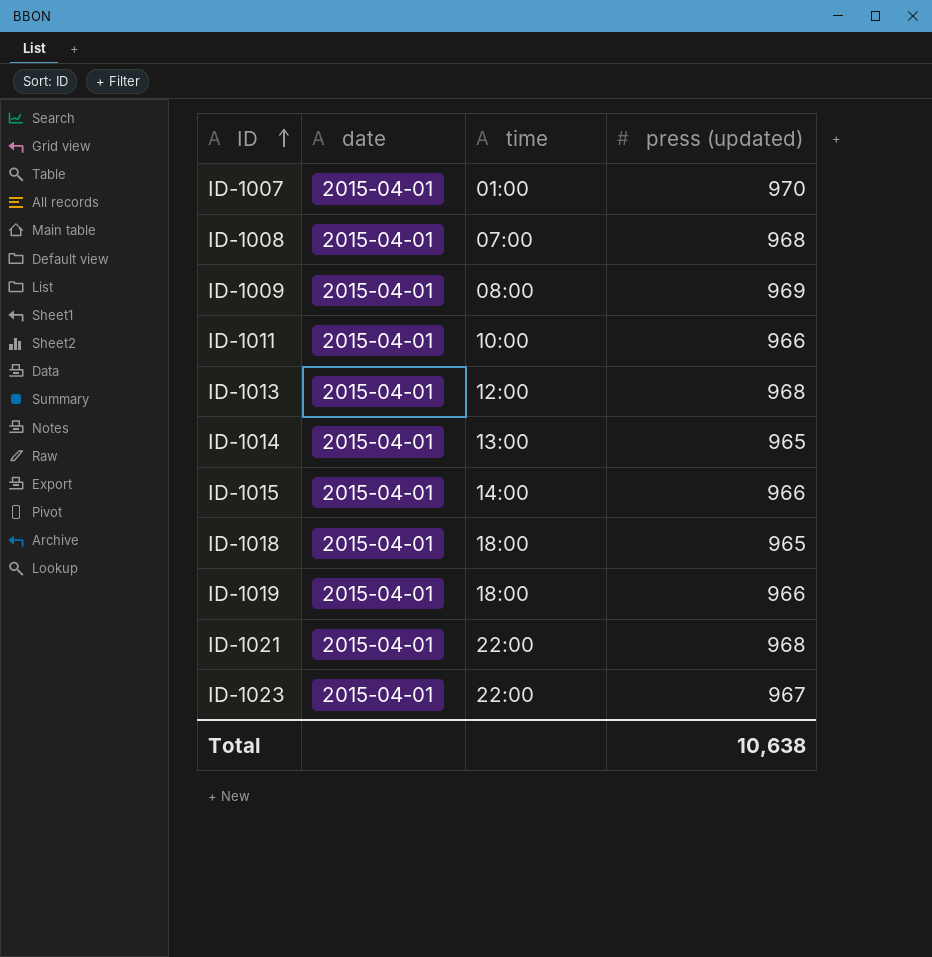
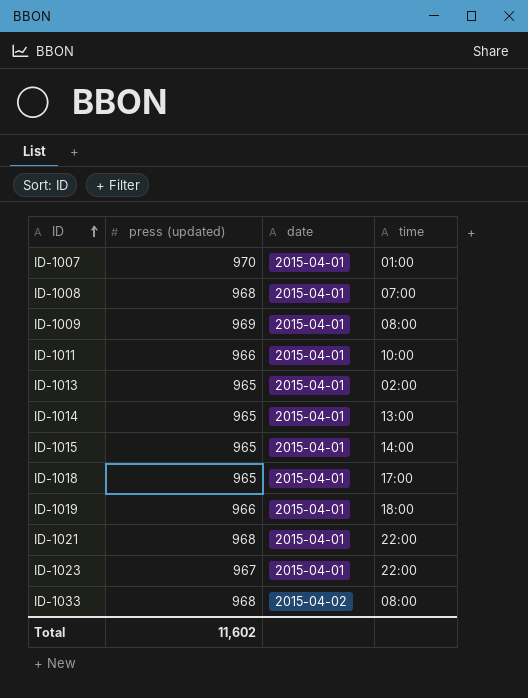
column press (updated) | position: 4 -> 2
ID-1013 | press (updated): 968 -> 965
ID-1013 | time: 12:00 -> 02:00
ID-1015 | press (updated): 966 -> 965
ID-1018 | time: 18:00 -> 17:00
row ID-1033: none -> 968 | 2015-04-02 | 08:00
Total | press (updated): 10,638 -> 11,602

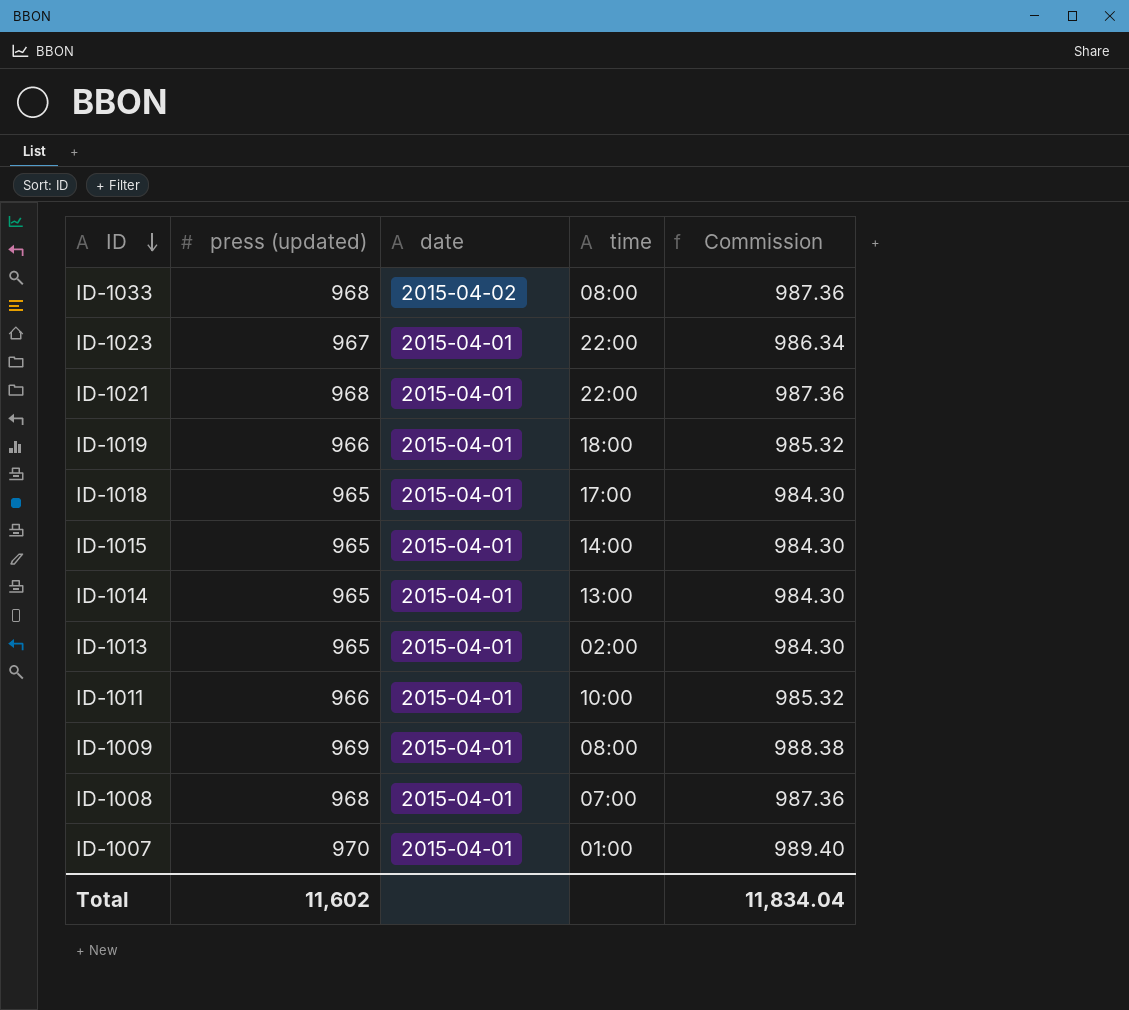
row order: ID ascending -> ID descending
column Commission | formula: none -> [press (updated)] * 1.02

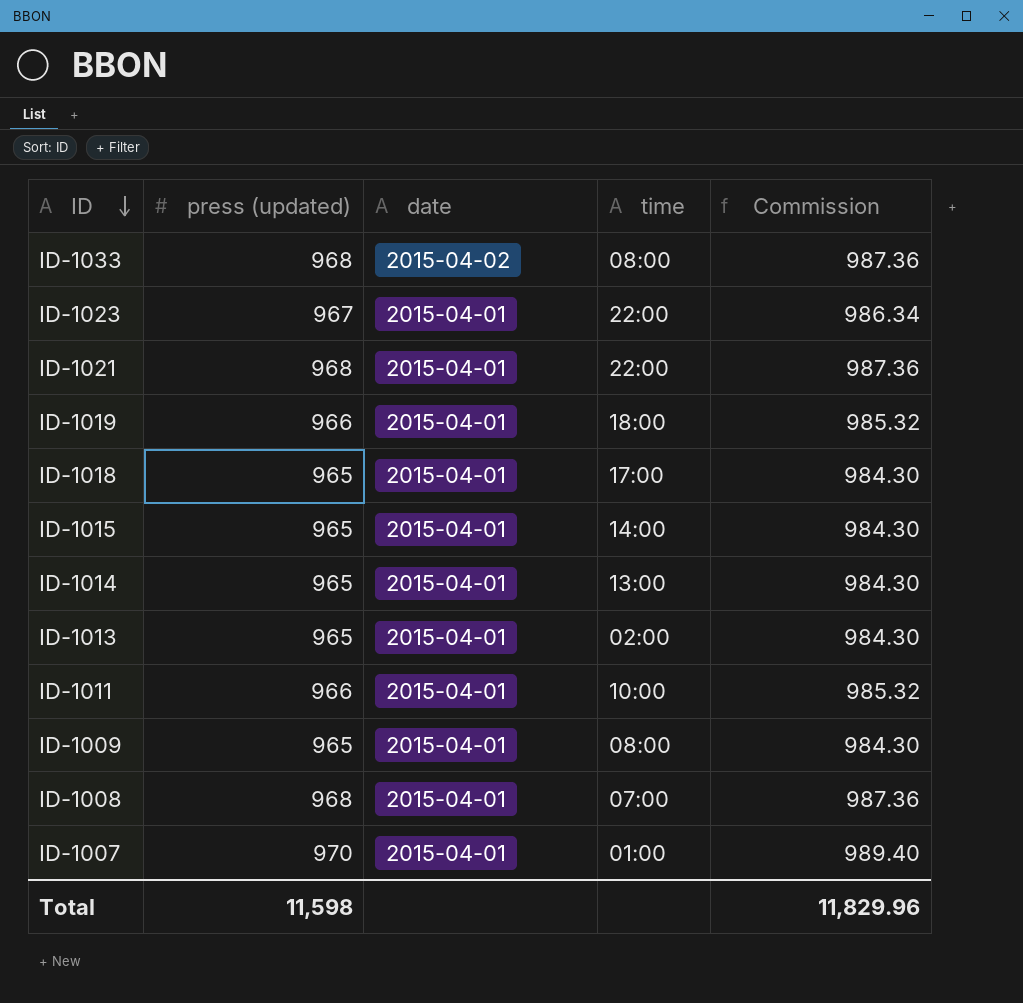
ID-1009 | press (updated): 969 -> 965
ID-1009 | Commission: 988.38 -> 984.30
Total | press (updated): 11,602 -> 11,598
Total | Commission: 11,834.04 -> 11,829.96

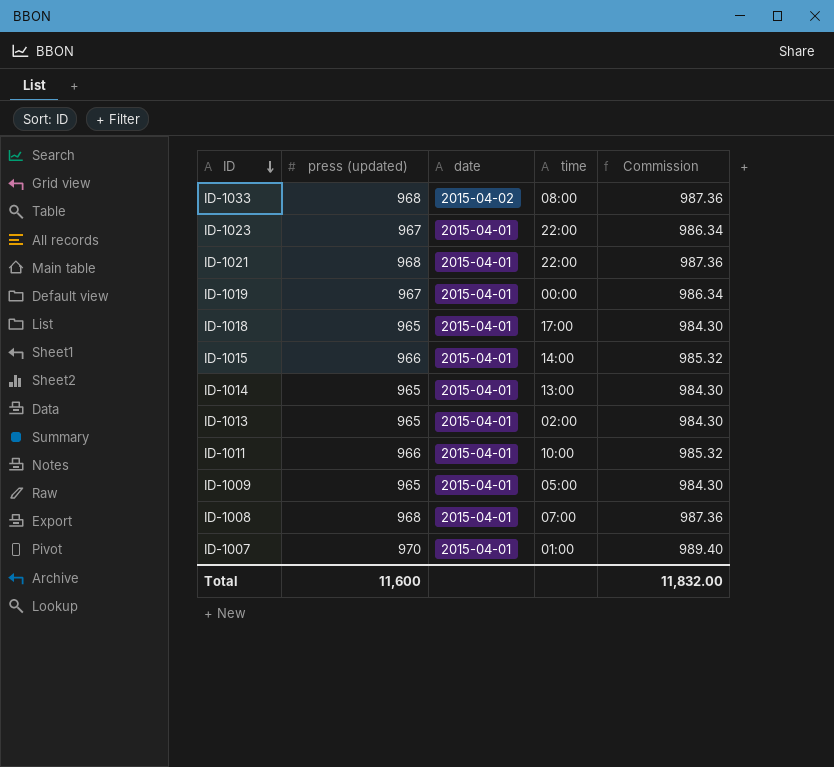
ID-1019 | press (updated): 966 -> 967
ID-1019 | time: 18:00 -> 00:00
ID-1019 | Commission: 985.32 -> 986.34
ID-1015 | press (updated): 965 -> 966
ID-1015 | Commission: 984.30 -> 985.32
ID-1009 | time: 08:00 -> 05:00
Total | press (updated): 11,598 -> 11,600
Total | Commission: 11,829.96 -> 11,832.00

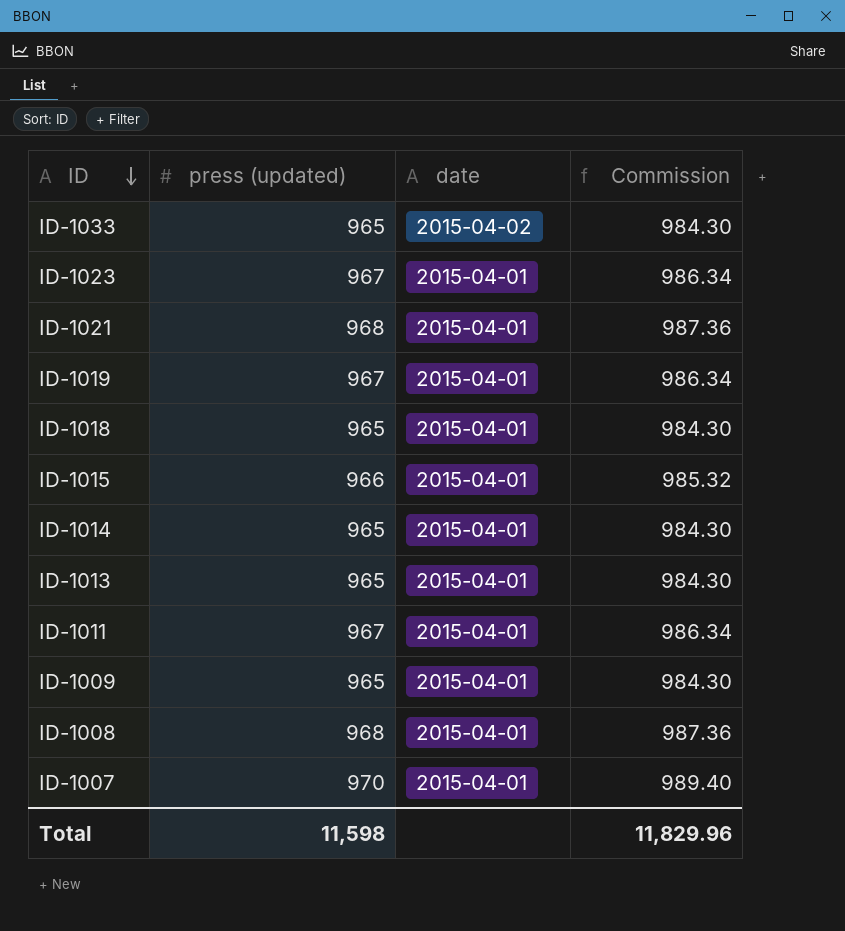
column time | position: 4 -> none
ID-1033 | press (updated): 968 -> 965
ID-1033 | Commission: 987.36 -> 984.30
ID-1011 | press (updated): 966 -> 967
ID-1011 | Commission: 985.32 -> 986.34
Total | press (updated): 11,600 -> 11,598
Total | Commission: 11,832.00 -> 11,829.96

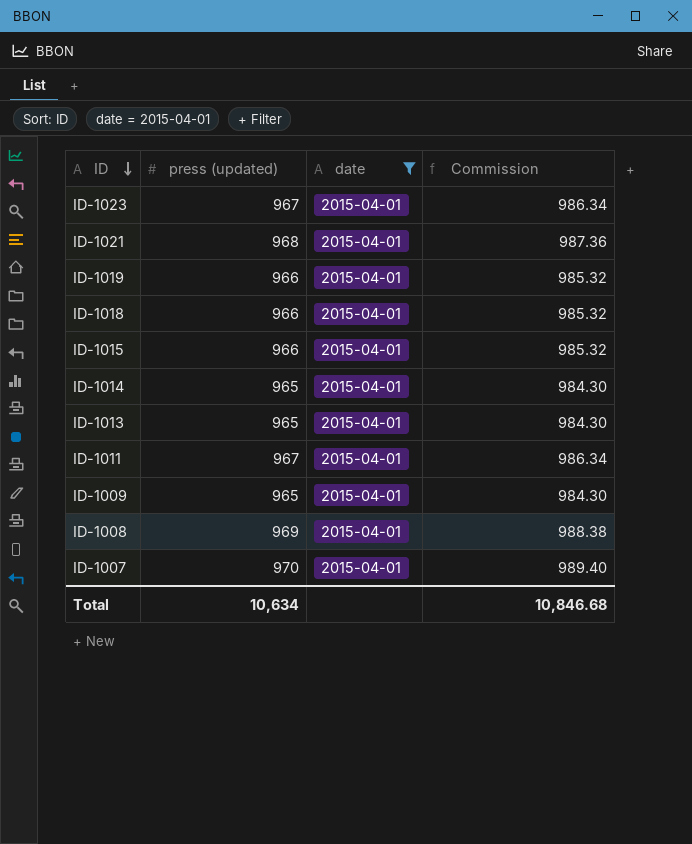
filter: none -> date = 2015-04-01
ID-1019 | press (updated): 967 -> 966
ID-1019 | Commission: 986.34 -> 985.32
ID-1018 | press (updated): 965 -> 966
ID-1018 | Commission: 984.30 -> 985.32
ID-1008 | press (updated): 968 -> 969
ID-1008 | Commission: 987.36 -> 988.38
Total | press (updated): 11,598 -> 10,634
Total | Commission: 11,829.96 -> 10,846.68

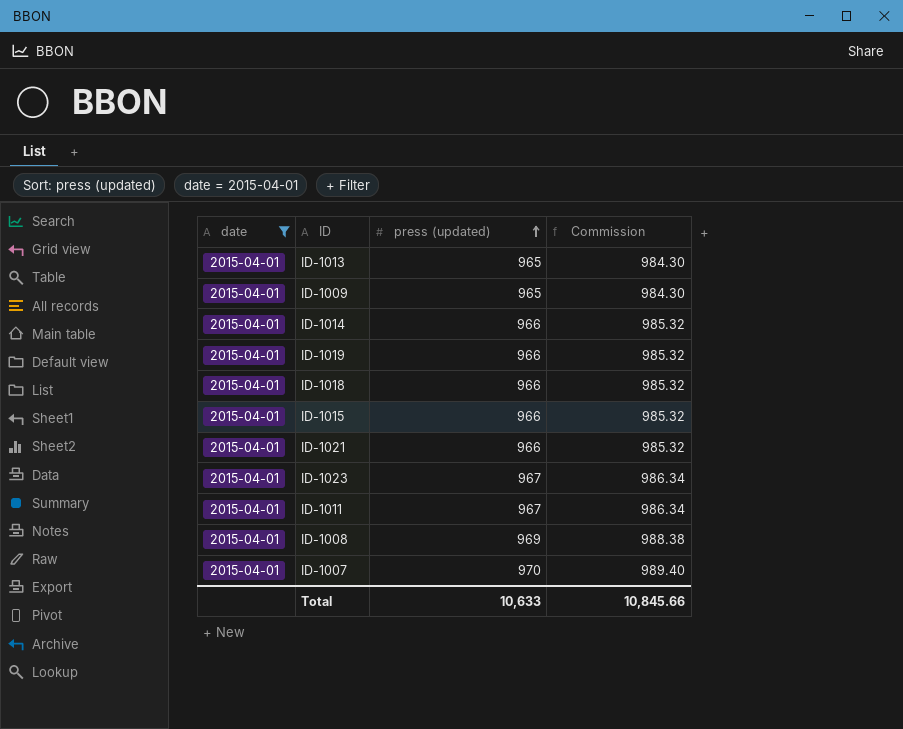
row order: ID descending -> press (updated) ascending
column date | position: 3 -> 1
ID-1014 | press (updated): 965 -> 966
ID-1014 | Commission: 984.30 -> 985.32
ID-1021 | press (updated): 968 -> 966
ID-1021 | Commission: 987.36 -> 985.32
Total | press (updated): 10,634 -> 10,633
Total | Commission: 10,846.68 -> 10,845.66

